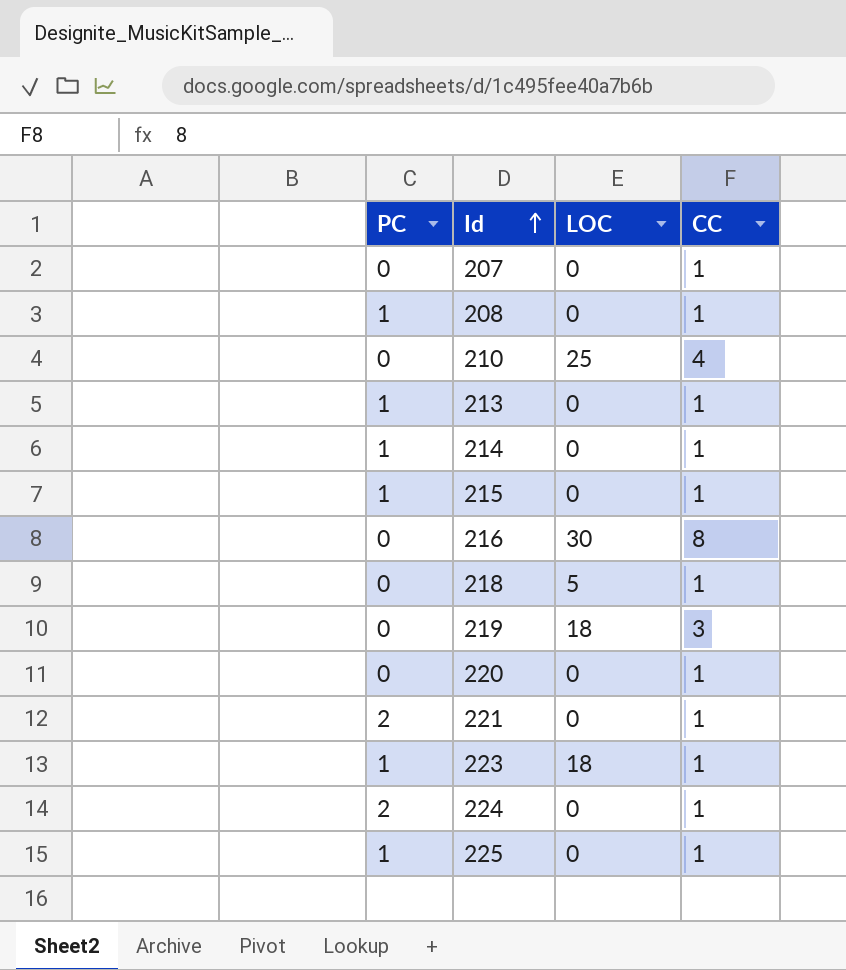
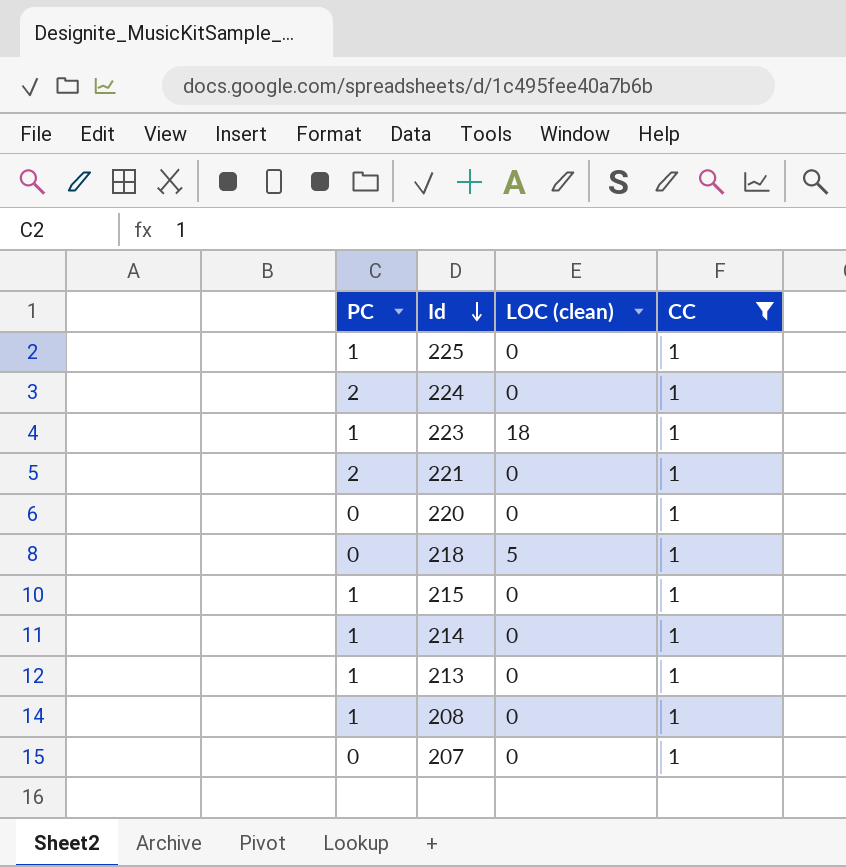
filter: none -> CC = 1
row order: Id ascending -> Id descending
column name: LOC -> LOC (clean)

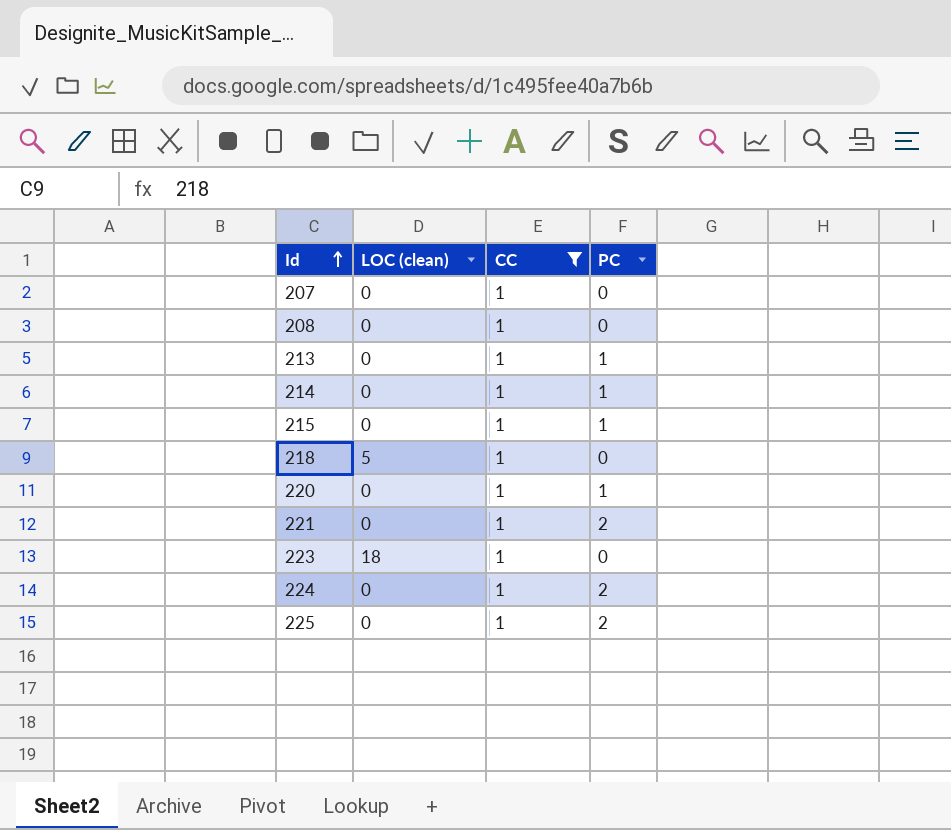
row order: Id descending -> Id ascending
column PC | position: 1 -> 4
208 | PC: 1 -> 0
220 | PC: 0 -> 1
223 | PC: 1 -> 0
225 | PC: 1 -> 2

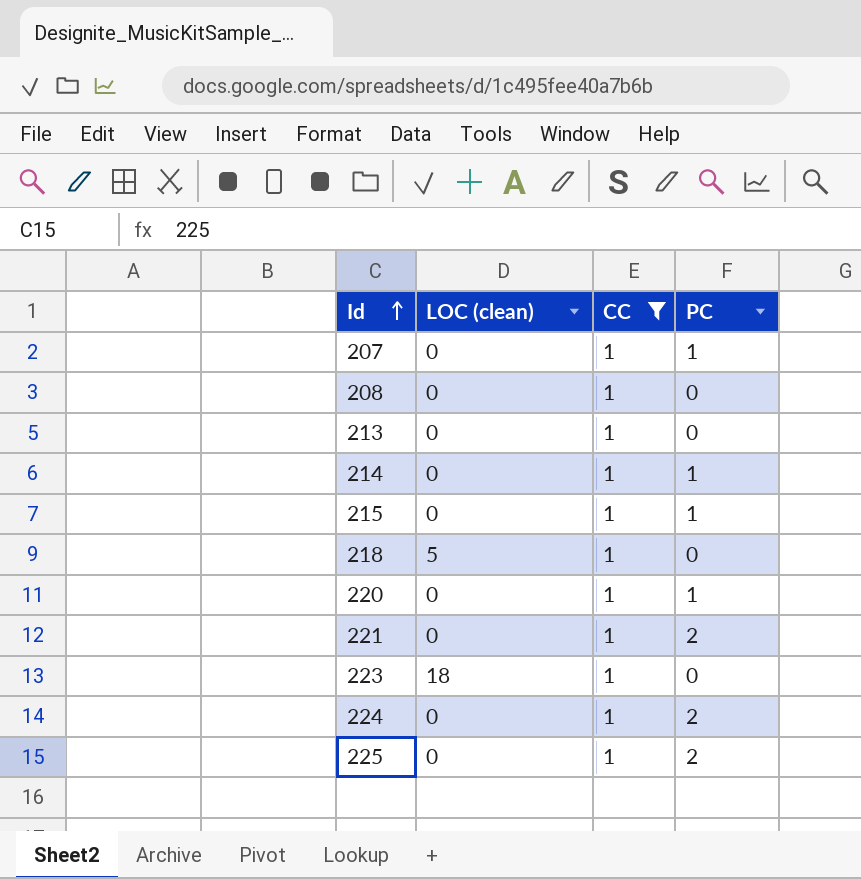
207 | PC: 0 -> 1
213 | PC: 1 -> 0

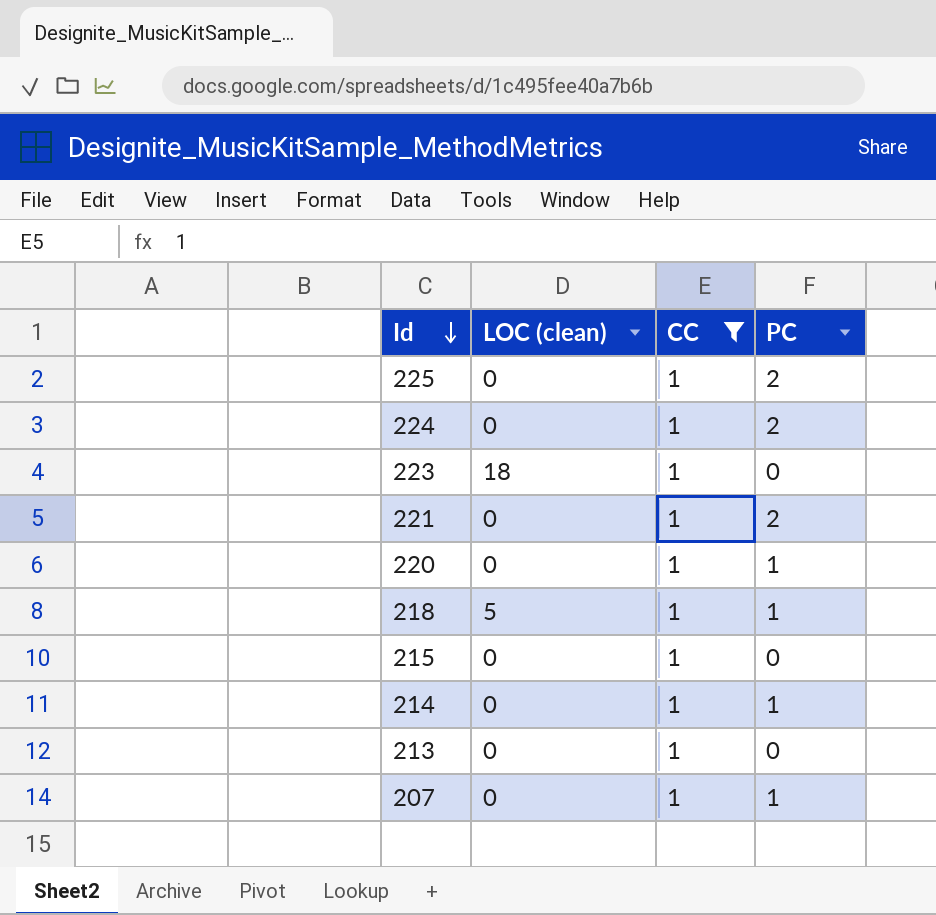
row order: Id ascending -> Id descending
row 208: 0 | 1 | 0 -> none
218 | PC: 0 -> 1
215 | PC: 1 -> 0

